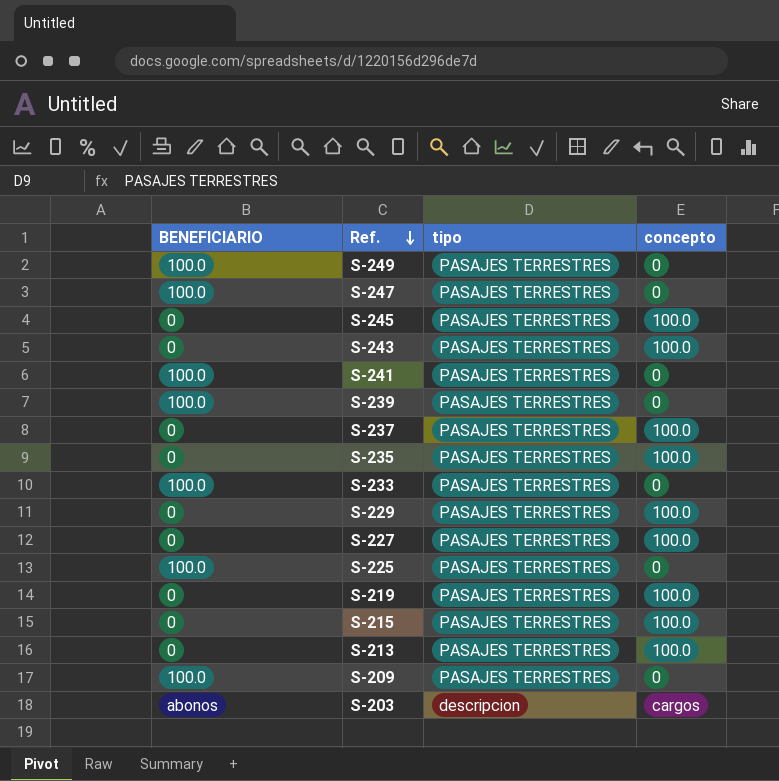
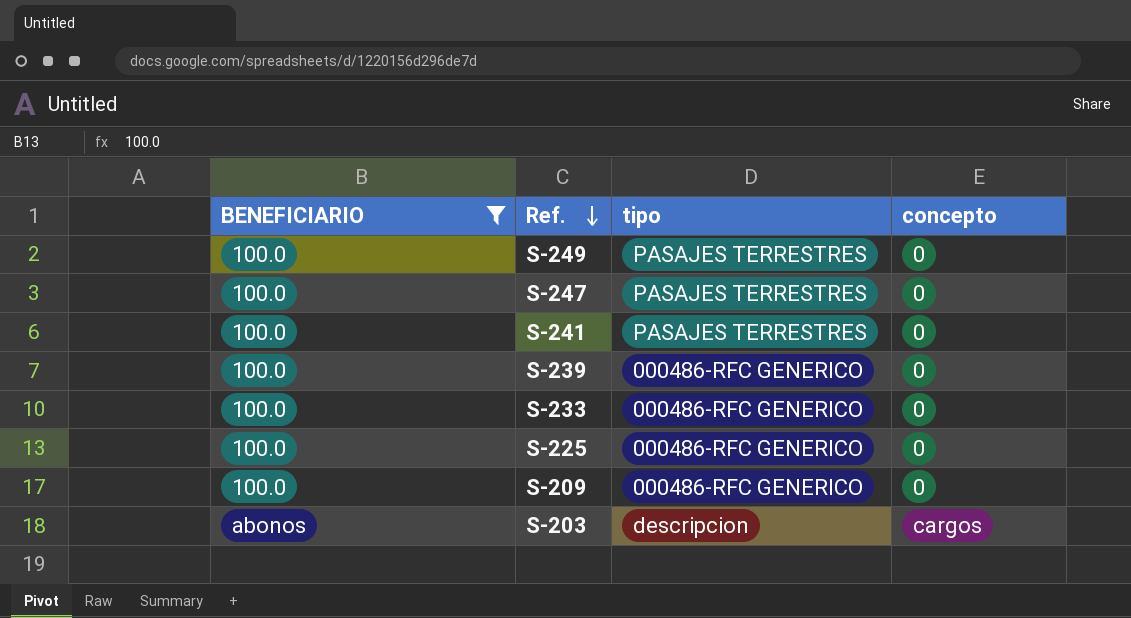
filter: none -> BENEFICIARIO != 0
S-239 | tipo: PASAJES TERRESTRES -> 000486-RFC GENERICO
S-233 | tipo: PASAJES TERRESTRES -> 000486-RFC GENERICO
S-225 | tipo: PASAJES TERRESTRES -> 000486-RFC GENERICO
S-209 | tipo: PASAJES TERRESTRES -> 000486-RFC GENERICO

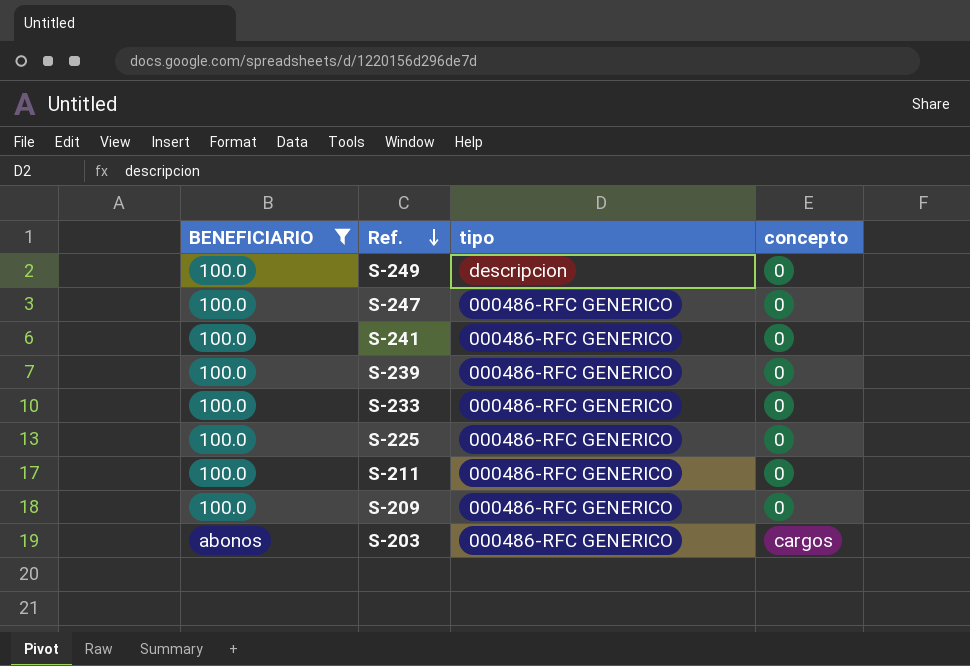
S-249 | tipo: PASAJES TERRESTRES -> descripcion
S-247 | tipo: PASAJES TERRESTRES -> 000486-RFC GENERICO
S-241 | tipo: PASAJES TERRESTRES -> 000486-RFC GENERICO
row S-211: none -> 100.0 | 000486-RFC GENERICO | 0
S-203 | tipo: descripcion -> 000486-RFC GENERICO

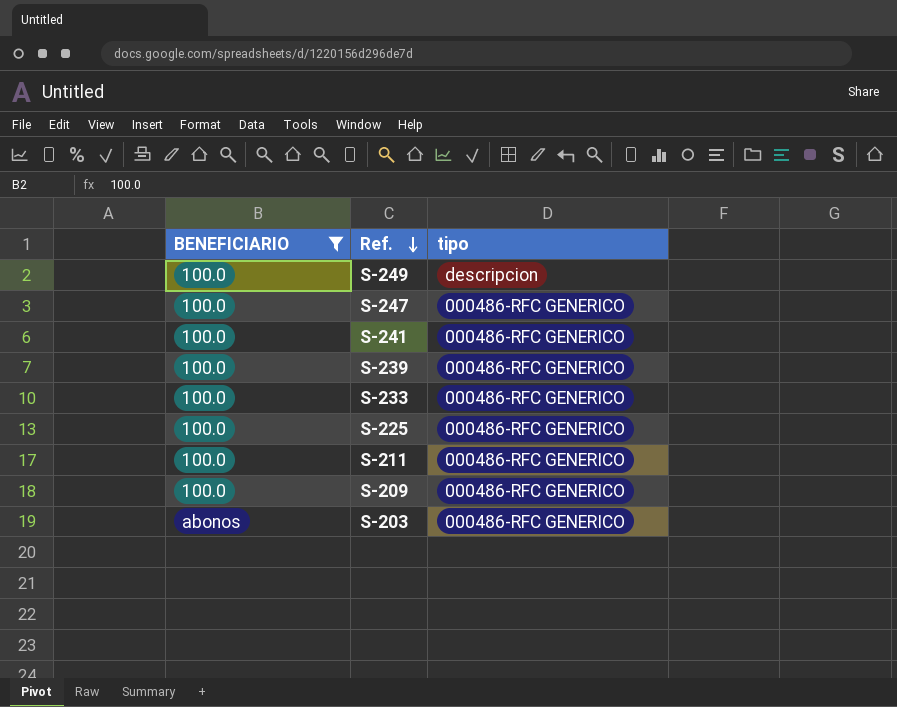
column concepto | position: 4 -> none

